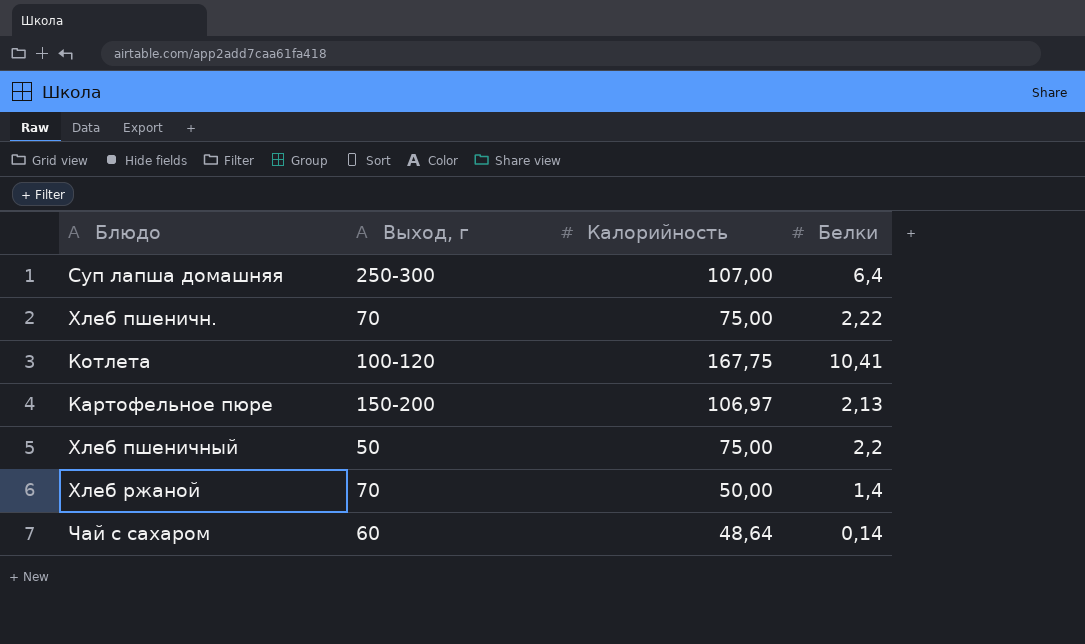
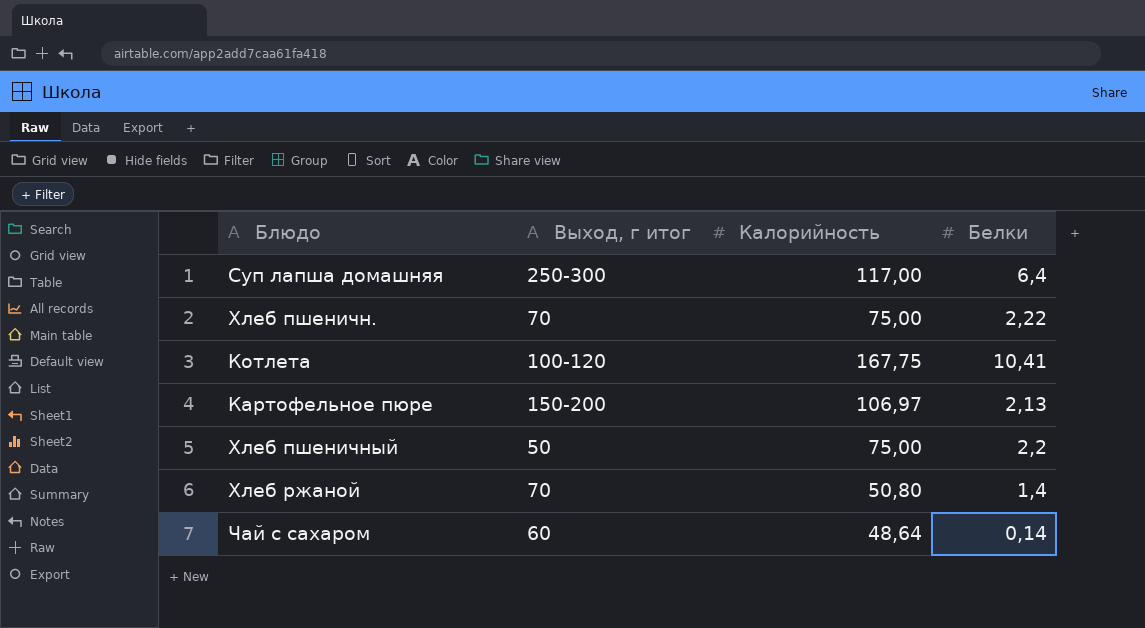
column name: Выход, г -> Выход, г итог
Суп лапша домашняя | Калорийность: 107,00 -> 117,00
Хлеб ржаной | Калорийность: 50,00 -> 50,80

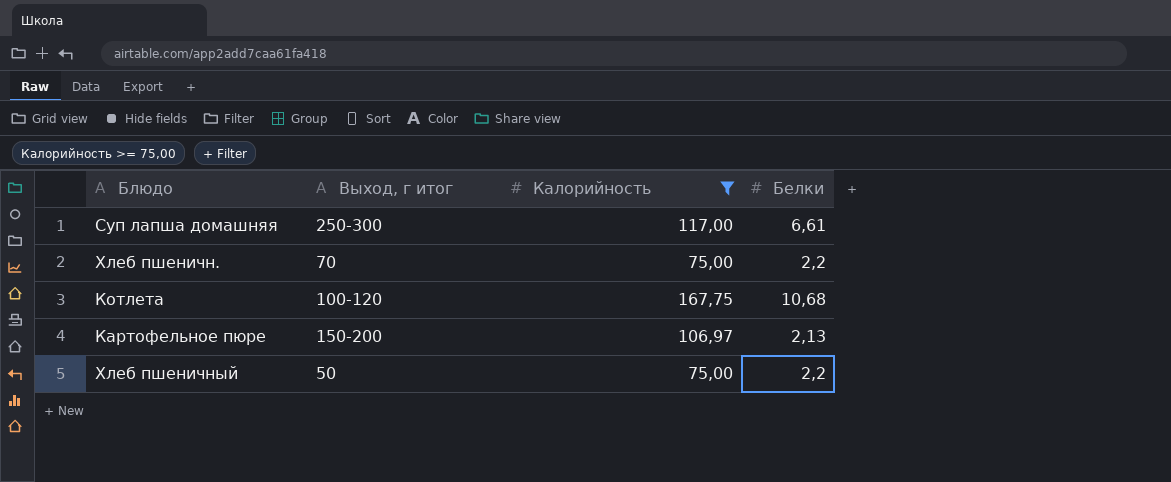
filter: none -> Калорийность >= 75,00
Суп лапша домашняя | Белки: 6,4 -> 6,61
Хлеб пшеничн. | Белки: 2,22 -> 2,2
Котлета | Белки: 10,41 -> 10,68

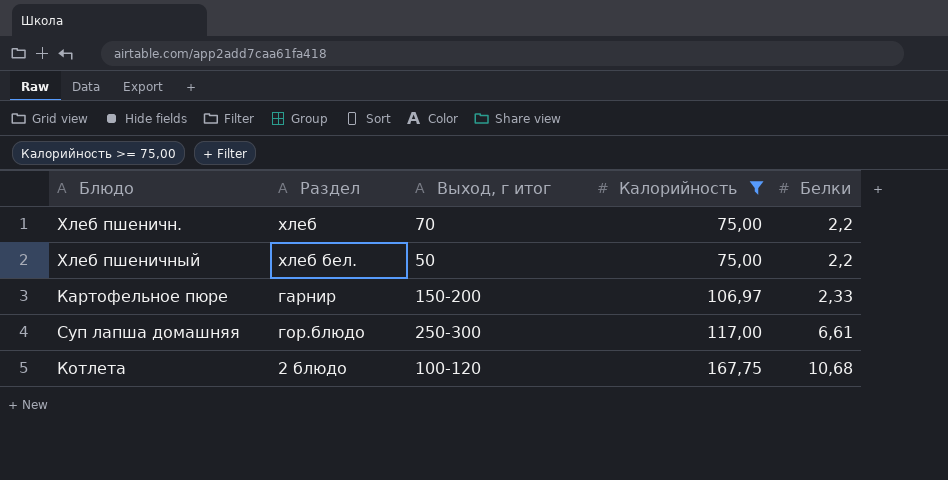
row order: none -> Калорийность ascending
column Раздел | position: none -> 2
Картофельное пюре | Белки: 2,13 -> 2,33

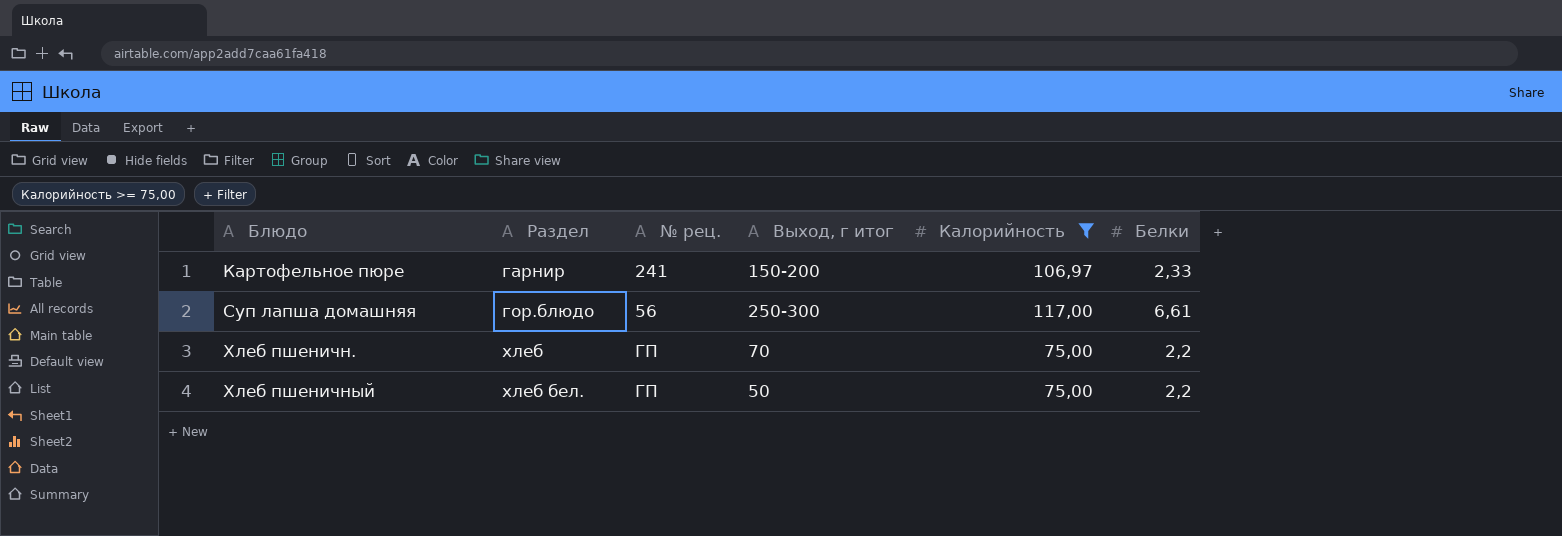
row order: Калорийность ascending -> Блюдо ascending
column № рец. | position: none -> 3
row Котлета: 2 блюдо | 100-120 | 167,75 | 10,68 -> none

